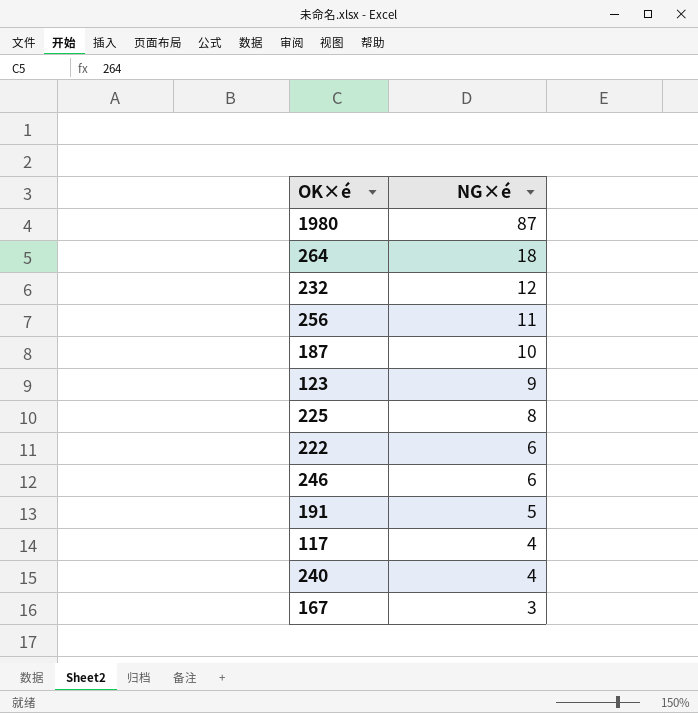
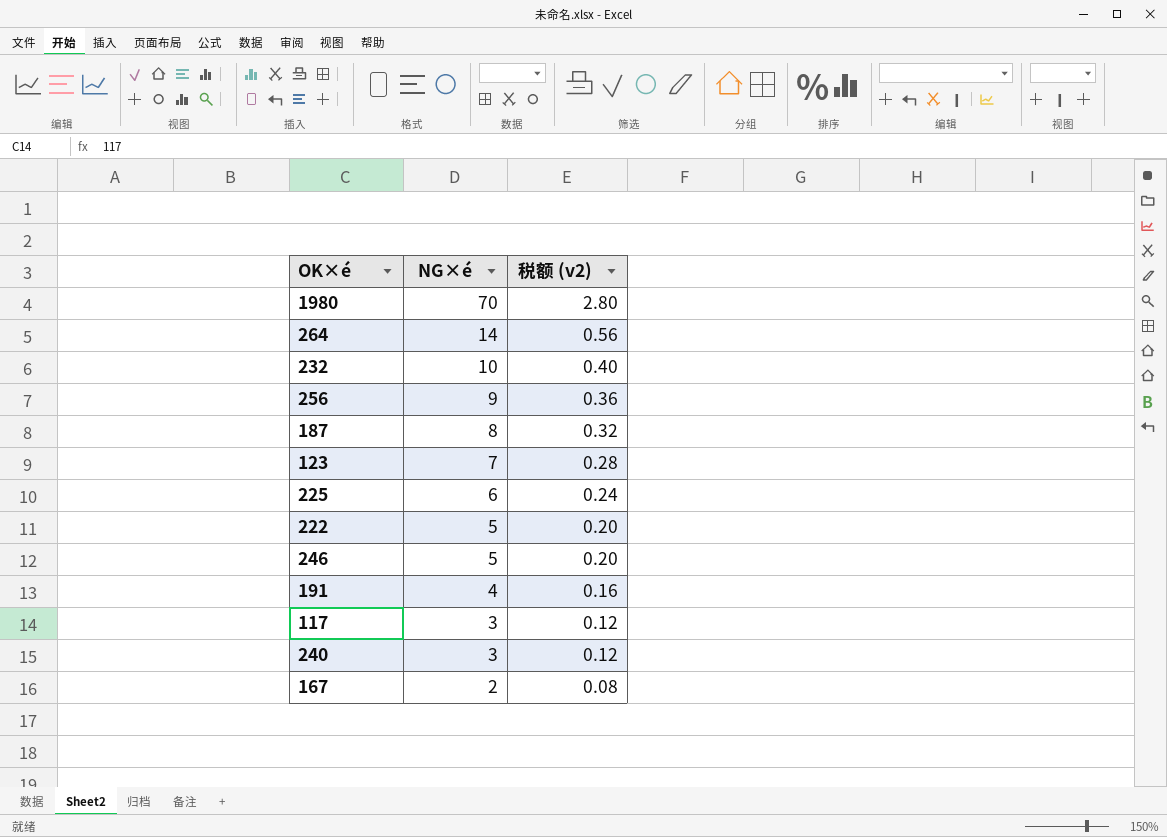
column 税额 (v2) | formula: none -> [NG×é] * 0.04
1980 | NG×é: 87 -> 70
264 | NG×é: 18 -> 14
232 | NG×é: 12 -> 10
256 | NG×é: 11 -> 9
187 | NG×é: 10 -> 8
123 | NG×é: 9 -> 7
225 | NG×é: 8 -> 6
222 | NG×é: 6 -> 5
246 | NG×é: 6 -> 5
191 | NG×é: 5 -> 4
117 | NG×é: 4 -> 3
240 | NG×é: 4 -> 3
167 | NG×é: 3 -> 2

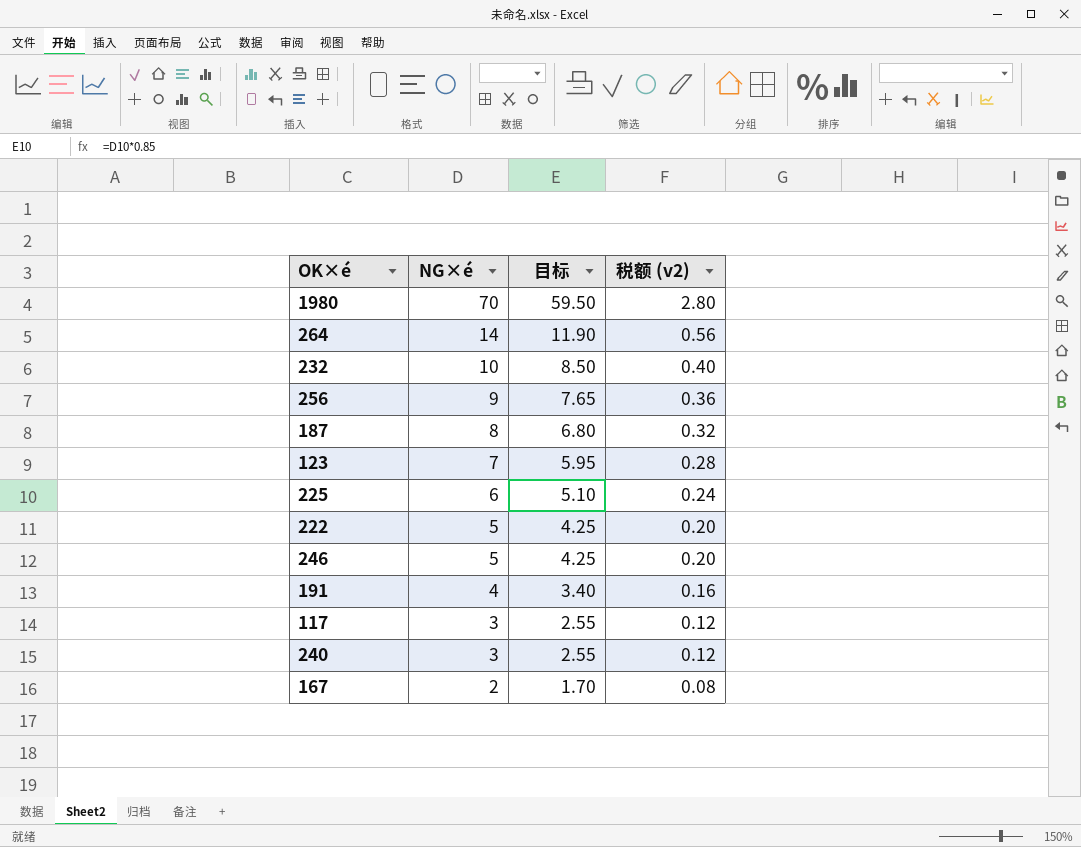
column 目标 | formula: none -> [NG×é] * 0.85

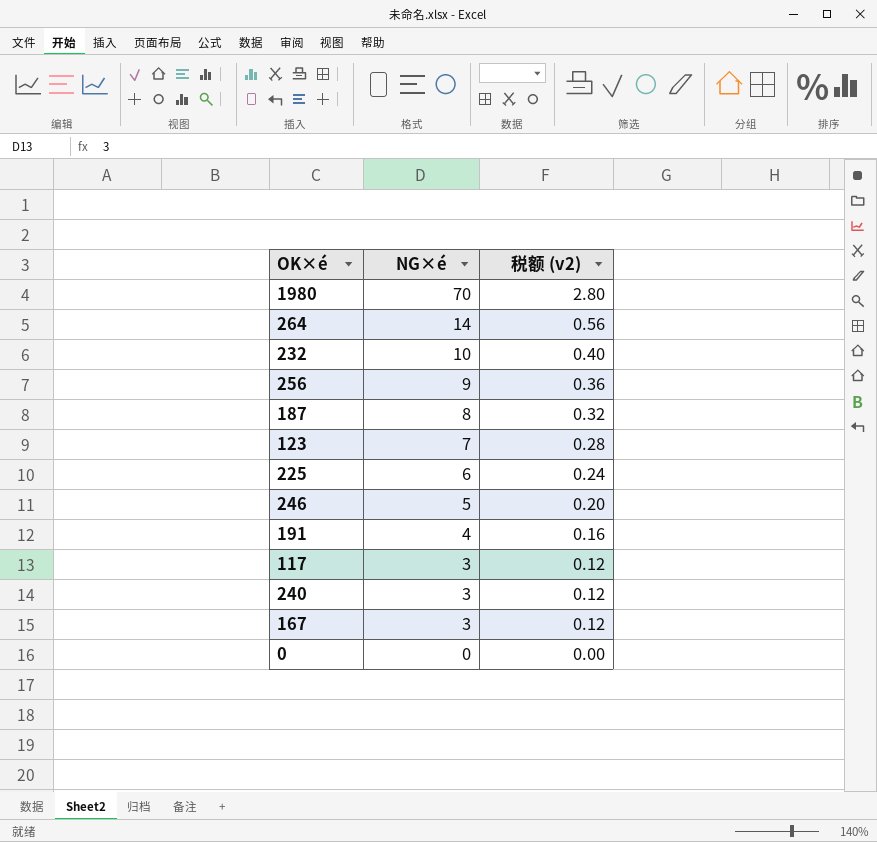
column 目标 | formula: [NG×é] * 0.85 -> none
row 222: 5 | 4.25 | 0.20 -> none
167 | NG×é: 2 -> 3
167 | 税额 (v2): 0.08 -> 0.12
row 0: none -> 0 | 0.00

